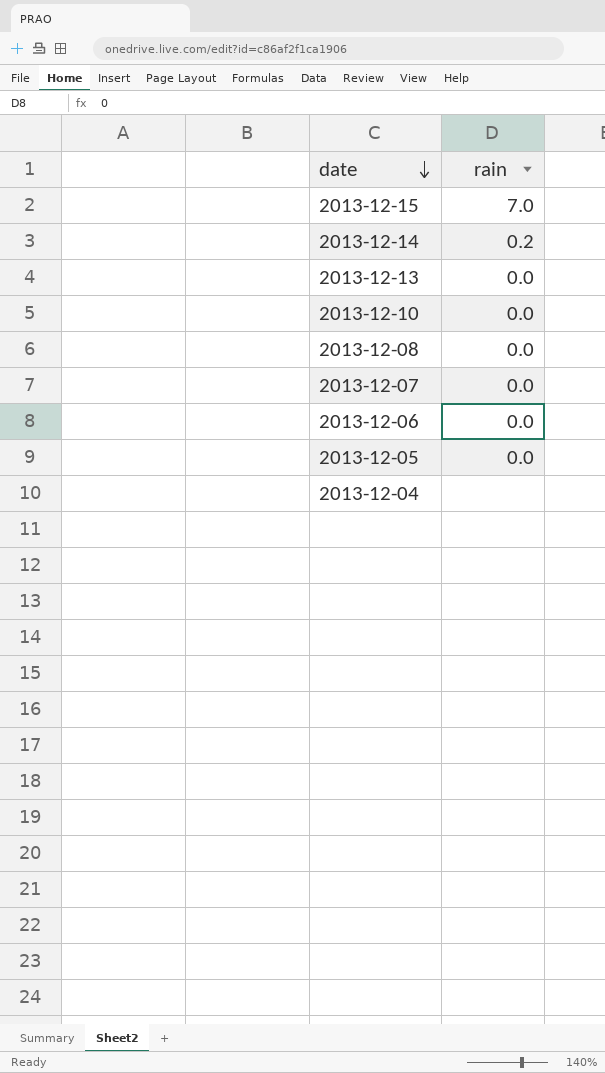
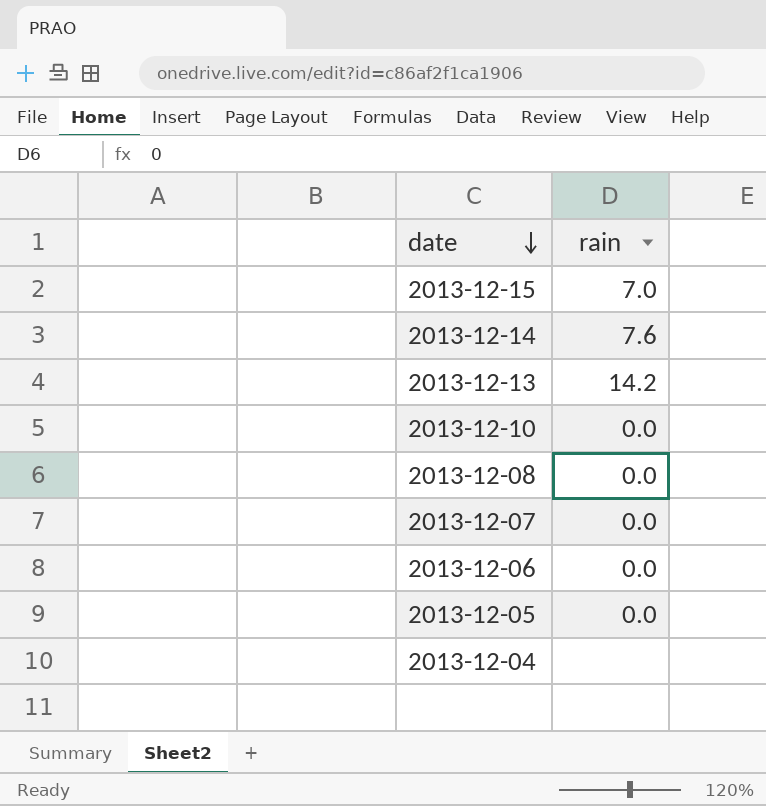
2013-12-14 | rain: 0.2 -> 7.6
2013-12-13 | rain: 0.0 -> 14.2

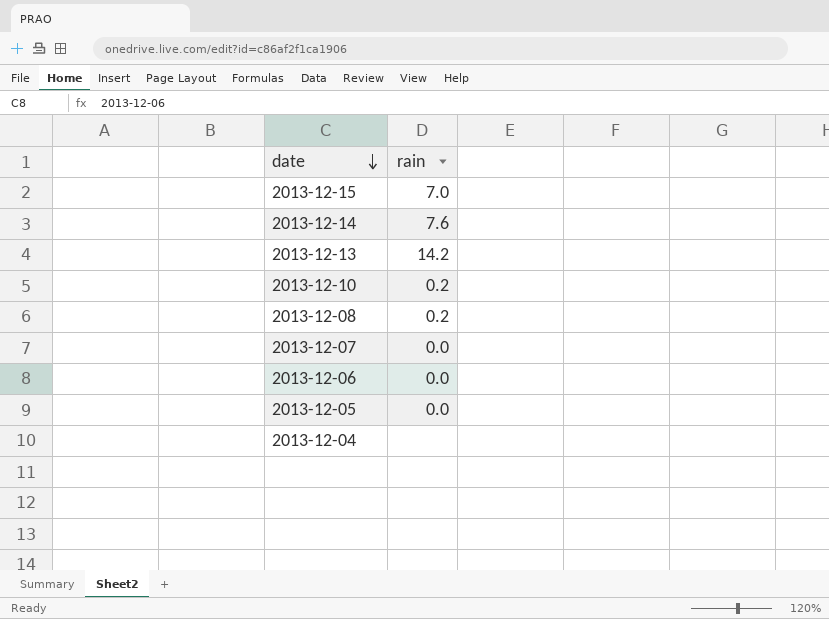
2013-12-10 | rain: 0.0 -> 0.2
2013-12-08 | rain: 0.0 -> 0.2

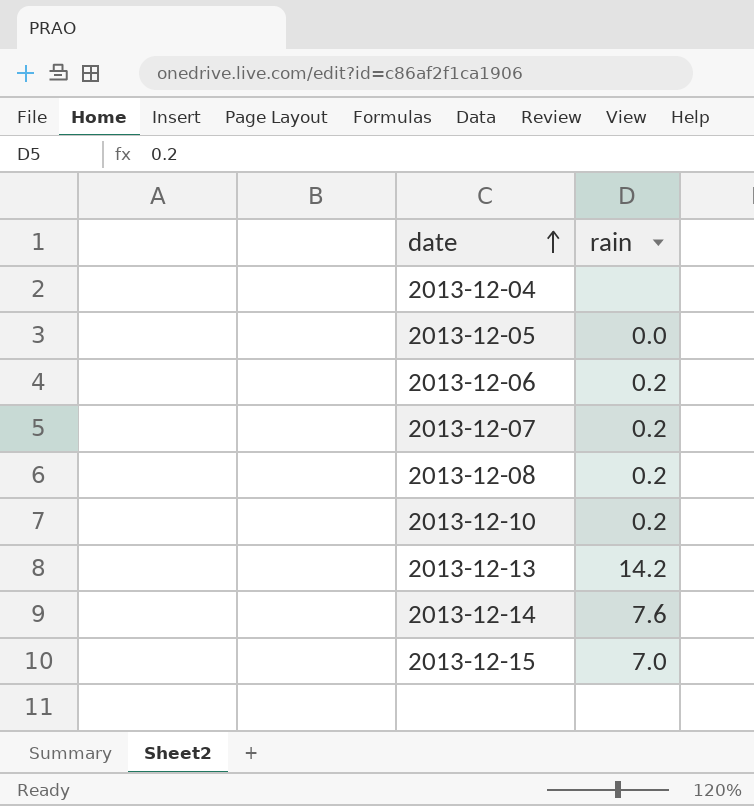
row order: date descending -> date ascending
2013-12-06 | rain: 0.0 -> 0.2
2013-12-07 | rain: 0.0 -> 0.2

